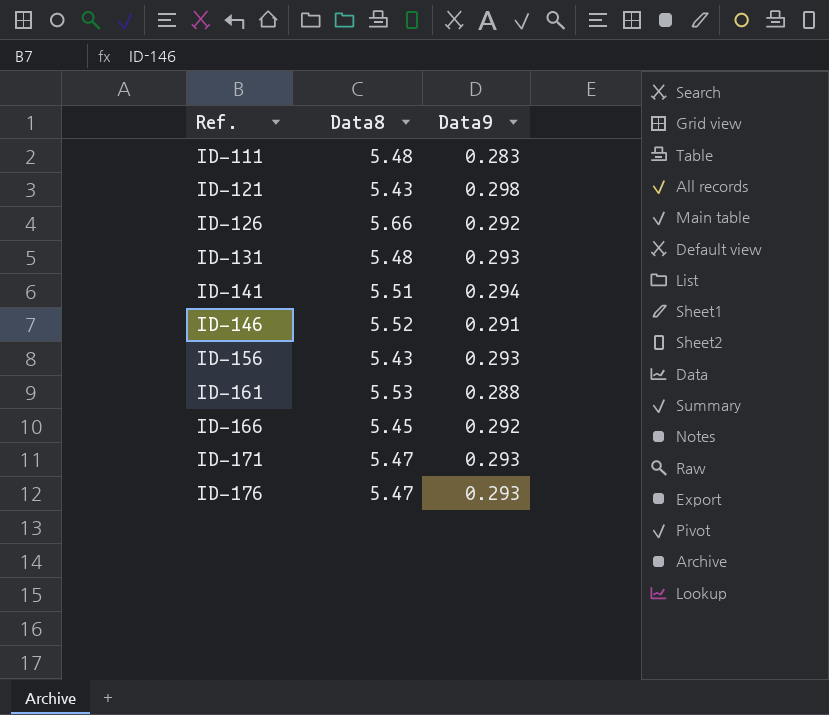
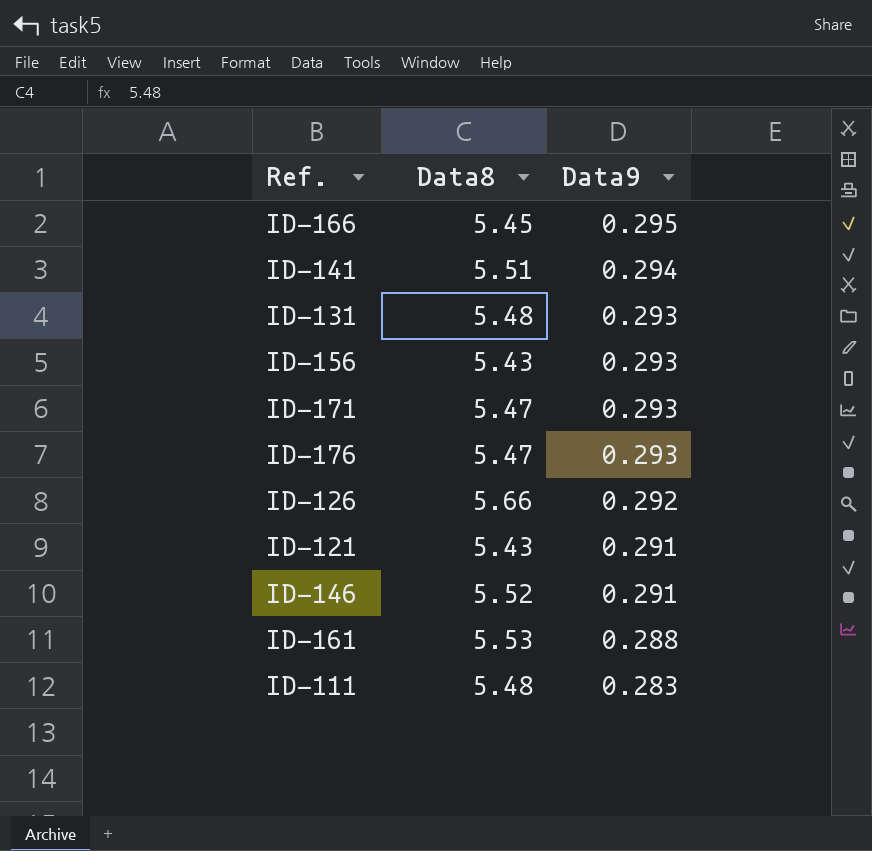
row order: Ref. ascending -> Data9 descending
ID-166 | Data9: 0.292 -> 0.295
ID-121 | Data9: 0.298 -> 0.291

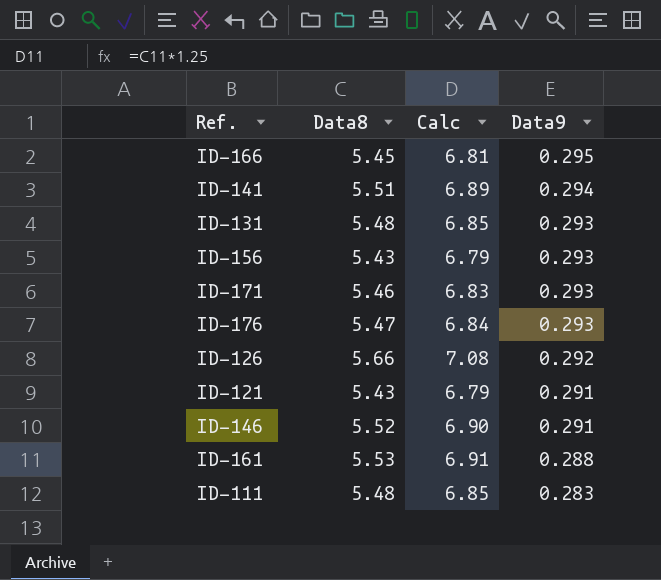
column Calc | formula: none -> [Data8] * 1.25
ID-171 | Data8: 5.47 -> 5.46

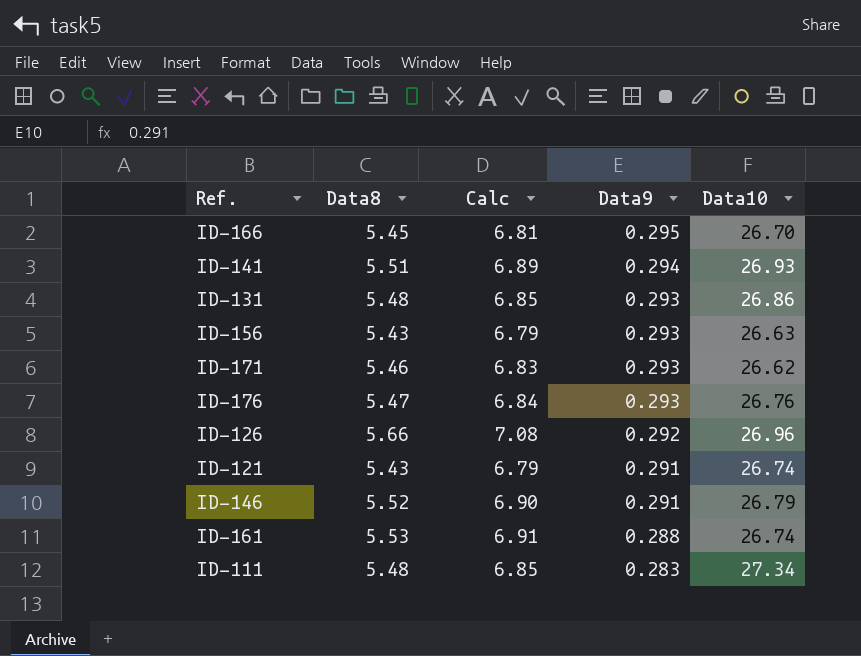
column Data10 | position: none -> 5

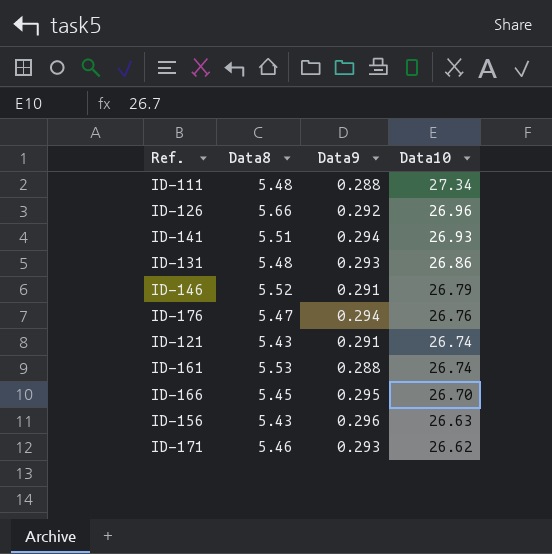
row order: Data9 descending -> Data10 descending
column Calc | formula: [Data8] * 1.25 -> none
ID-111 | Data9: 0.283 -> 0.288
ID-176 | Data9: 0.293 -> 0.294
ID-156 | Data9: 0.293 -> 0.296

